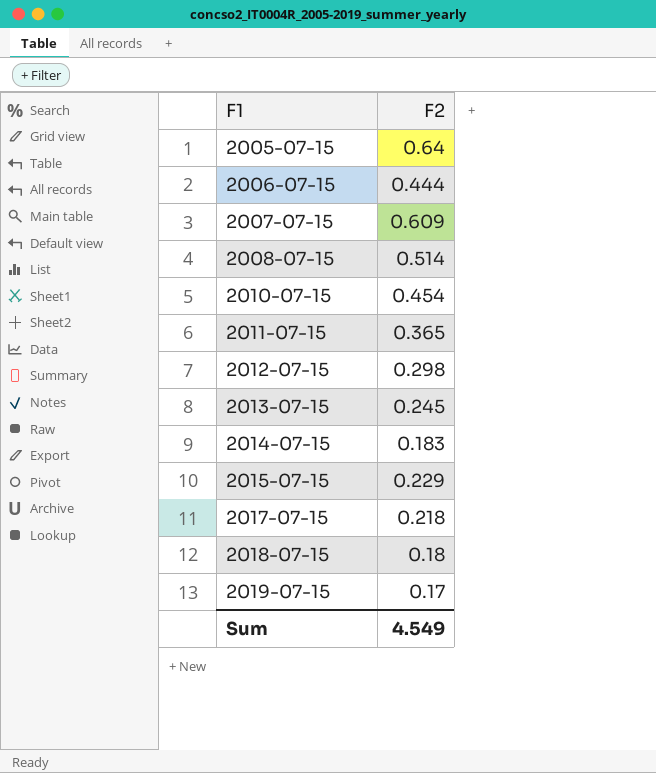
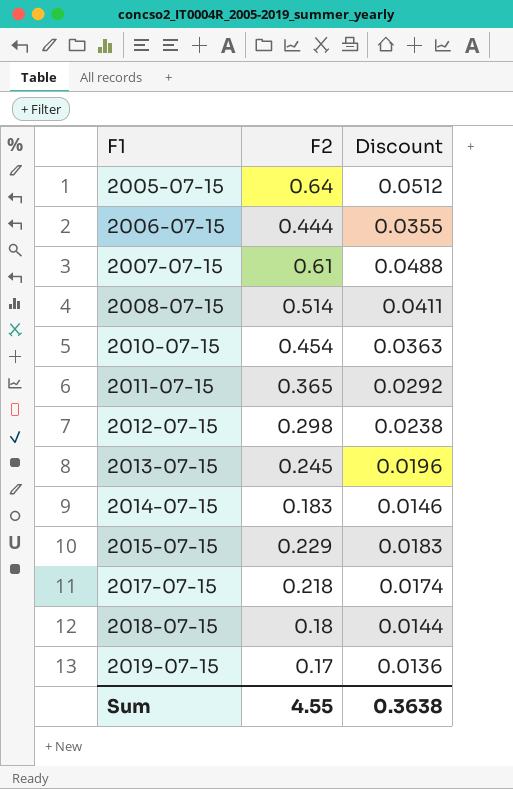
column Discount | formula: none -> [F2] * 0.08
2007-07-15 | F2: 0.609 -> 0.61
Sum | F2: 4.549 -> 4.55

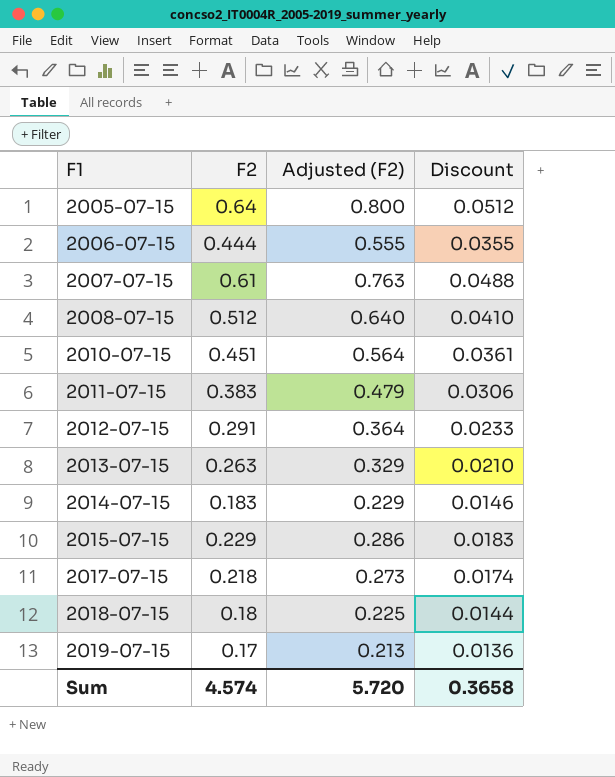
column Adjusted (F2) | formula: none -> [F2] * 1.25
2008-07-15 | F2: 0.514 -> 0.512
2008-07-15 | Discount: 0.0411 -> 0.0410
2010-07-15 | F2: 0.454 -> 0.451
2010-07-15 | Discount: 0.0363 -> 0.0361
2011-07-15 | F2: 0.365 -> 0.383
2011-07-15 | Discount: 0.0292 -> 0.0306
2012-07-15 | F2: 0.298 -> 0.291
2012-07-15 | Discount: 0.0238 -> 0.0233
2013-07-15 | F2: 0.245 -> 0.263
2013-07-15 | Discount: 0.0196 -> 0.0210
Sum | F2: 4.55 -> 4.574
Sum | Discount: 0.3638 -> 0.3658

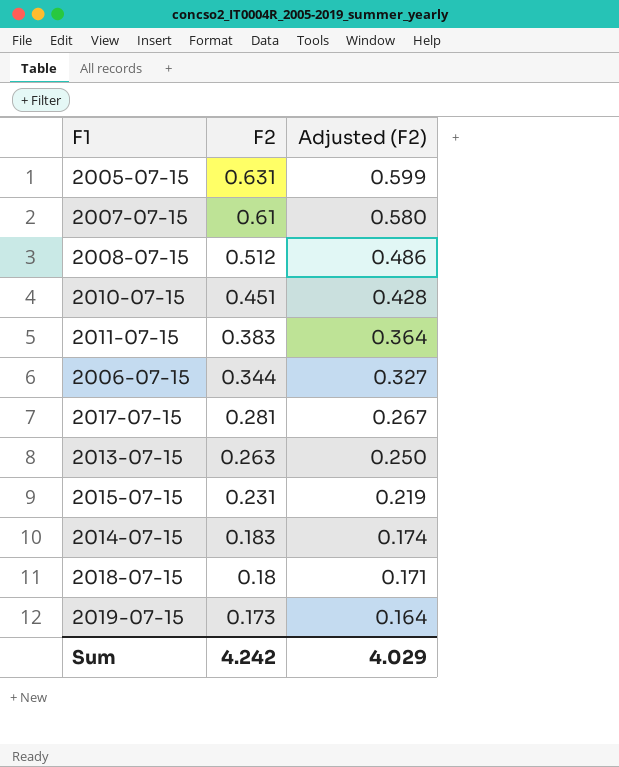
row order: F1 ascending -> F2 descending
column Discount | formula: [F2] * 0.08 -> none
column Adjusted (F2) | formula: [F2] * 1.25 -> [F2] * 0.95
row 2012-07-15: 0.291 | 0.364 | 0.0233 -> none
2005-07-15 | F2: 0.64 -> 0.631
2006-07-15 | F2: 0.444 -> 0.344
2017-07-15 | F2: 0.218 -> 0.281
2015-07-15 | F2: 0.229 -> 0.231
2019-07-15 | F2: 0.17 -> 0.173
Sum | F2: 4.574 -> 4.242
Sum | Adjusted (F2): 5.720 -> 4.029

